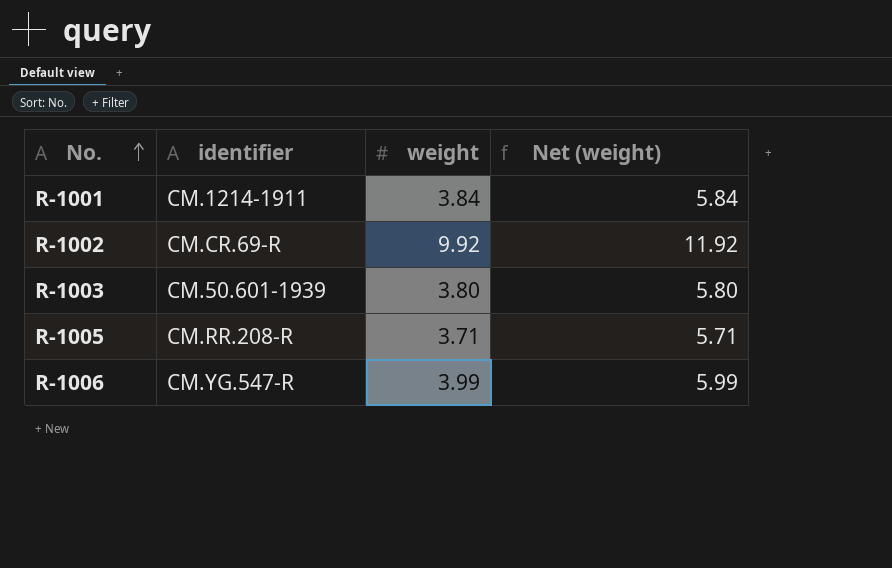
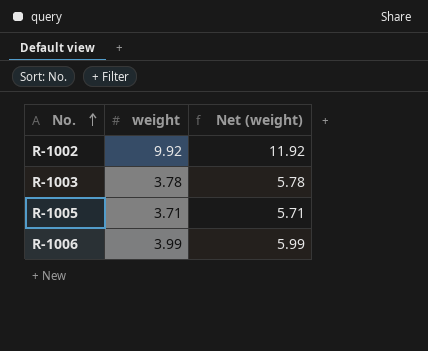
column identifier | position: 2 -> none
row R-1001: CM.1214-1911 | 3.84 | 5.84 -> none
R-1003 | weight: 3.80 -> 3.78
R-1003 | Net (weight): 5.80 -> 5.78

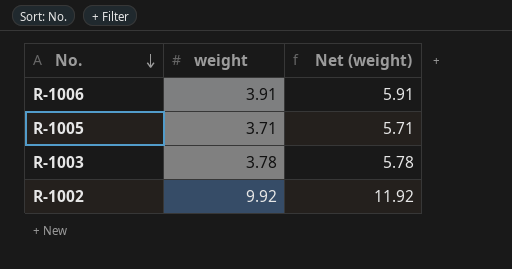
row order: No. ascending -> No. descending
R-1006 | weight: 3.99 -> 3.91
R-1006 | Net (weight): 5.99 -> 5.91

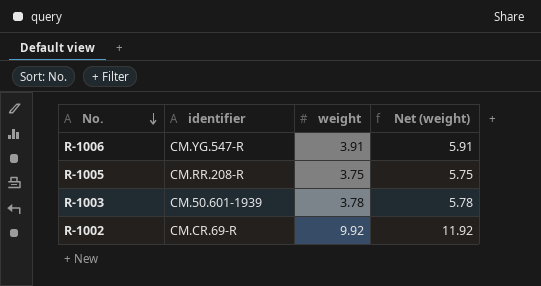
column identifier | position: none -> 2
R-1005 | weight: 3.71 -> 3.75
R-1005 | Net (weight): 5.71 -> 5.75

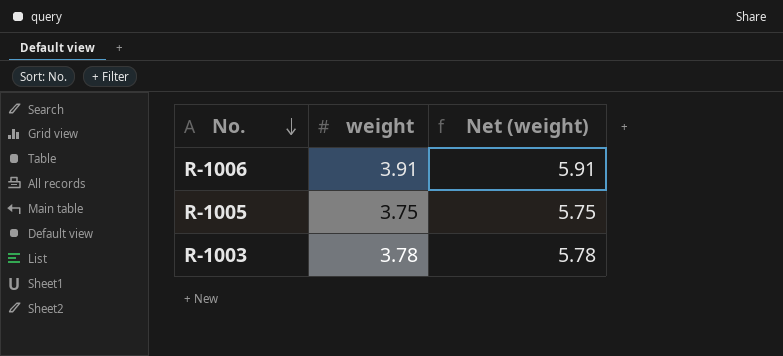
column identifier | position: 2 -> none
row R-1002: CM.CR.69-R | 9.92 | 11.92 -> none

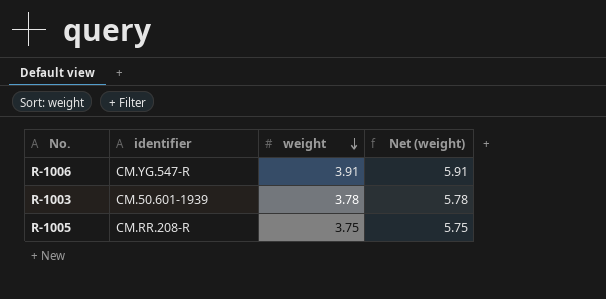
row order: No. descending -> weight descending
column identifier | position: none -> 2

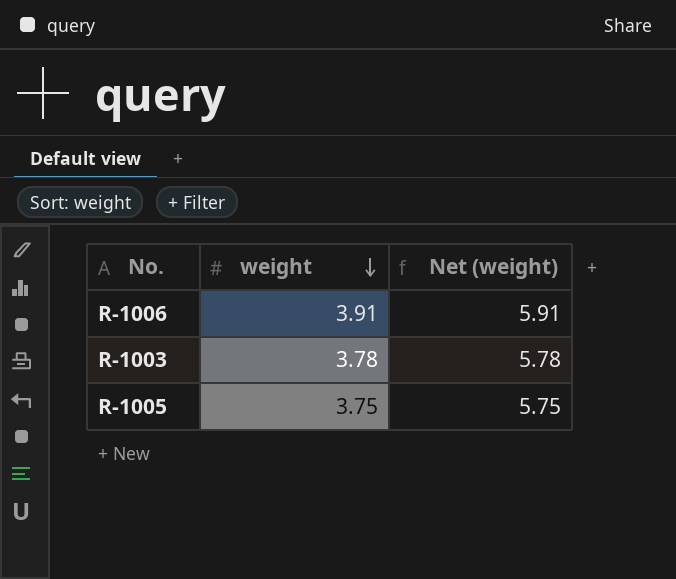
column identifier | position: 2 -> none

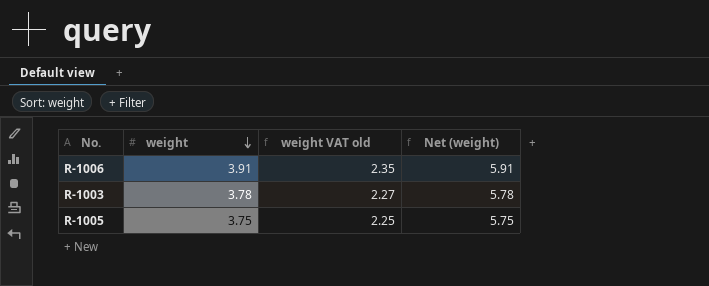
column weight VAT old | formula: none -> [weight] * 0.6

